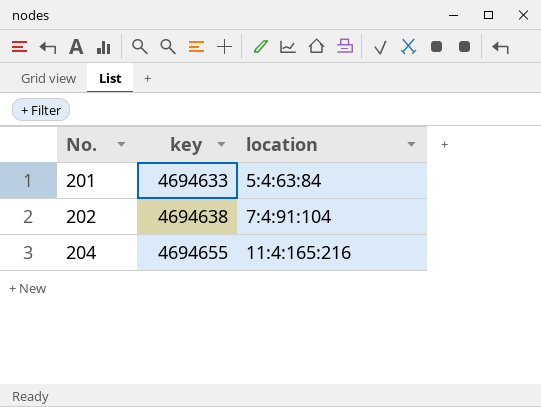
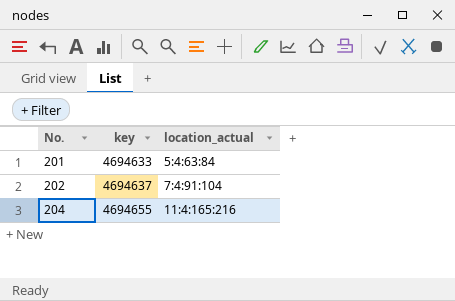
column name: location -> location_actual
202 | key: 4694638 -> 4694637

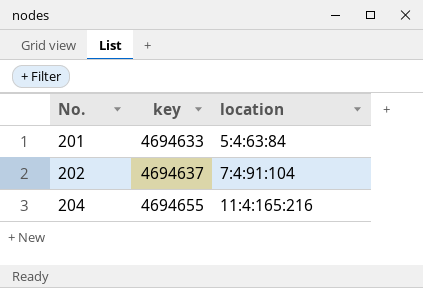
column name: location_actual -> location

